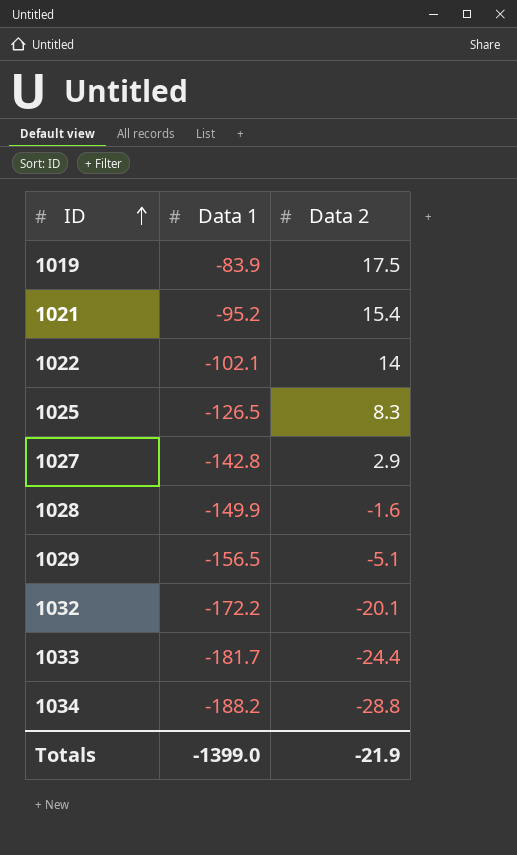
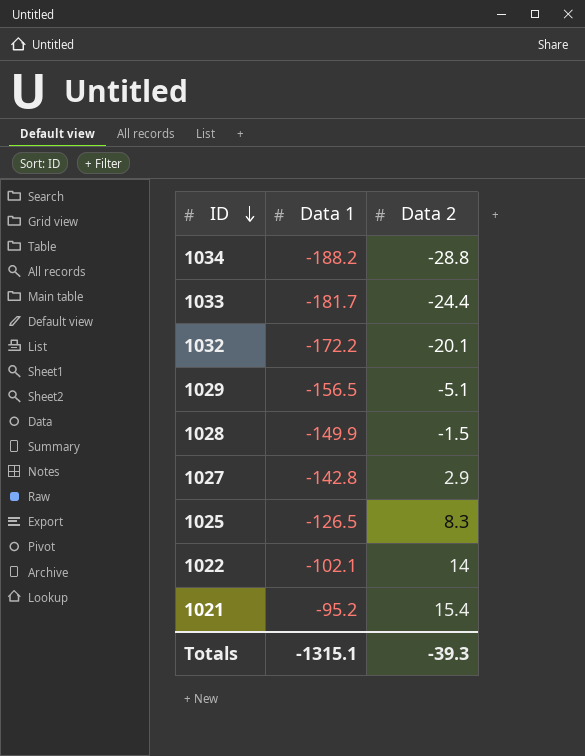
row order: ID ascending -> ID descending
row 1019: -83.9 | 17.5 -> none
1028 | Data 2: -1.6 -> -1.5
Totals | Data 1: -1399.0 -> -1315.1
Totals | Data 2: -21.9 -> -39.3

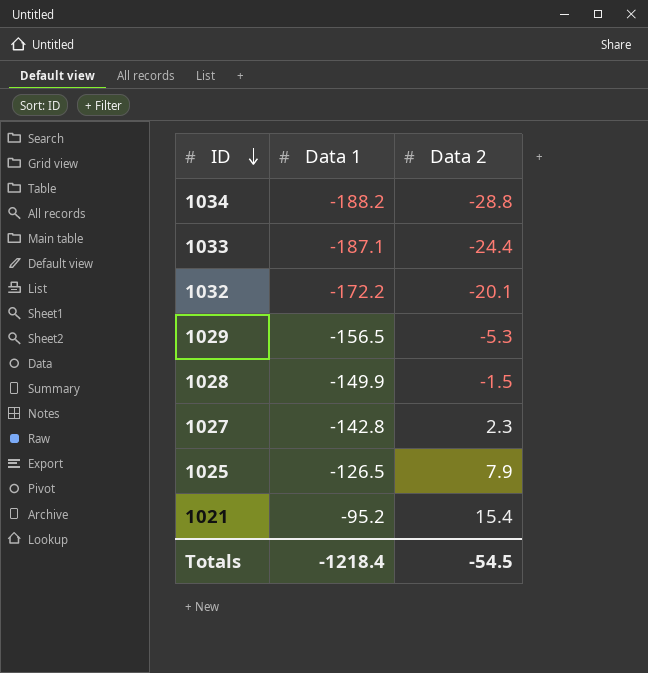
row 1022: -102.1 | 14 -> none
1033 | Data 1: -181.7 -> -187.1
1029 | Data 2: -5.1 -> -5.3
1027 | Data 2: 2.9 -> 2.3
1025 | Data 2: 8.3 -> 7.9
Totals | Data 1: -1315.1 -> -1218.4
Totals | Data 2: -39.3 -> -54.5

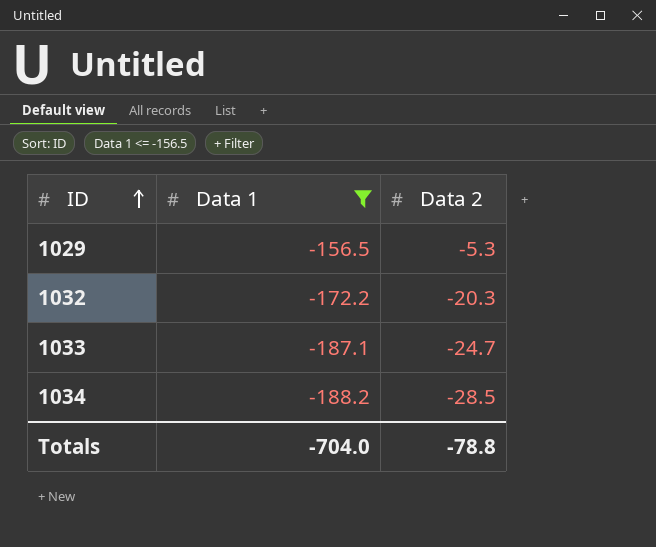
filter: none -> Data 1 <= -156.5
row order: ID descending -> ID ascending
1032 | Data 2: -20.1 -> -20.3
1033 | Data 2: -24.4 -> -24.7
1034 | Data 2: -28.8 -> -28.5
Totals | Data 1: -1218.4 -> -704.0
Totals | Data 2: -54.5 -> -78.8

